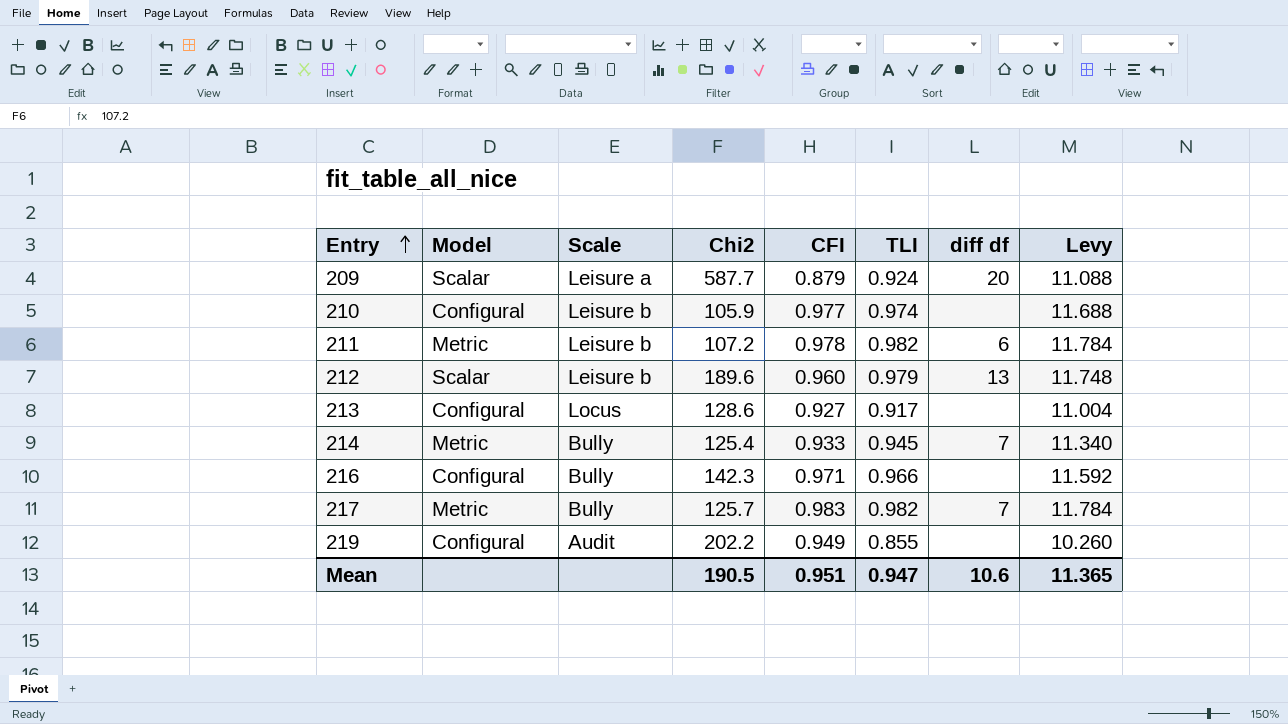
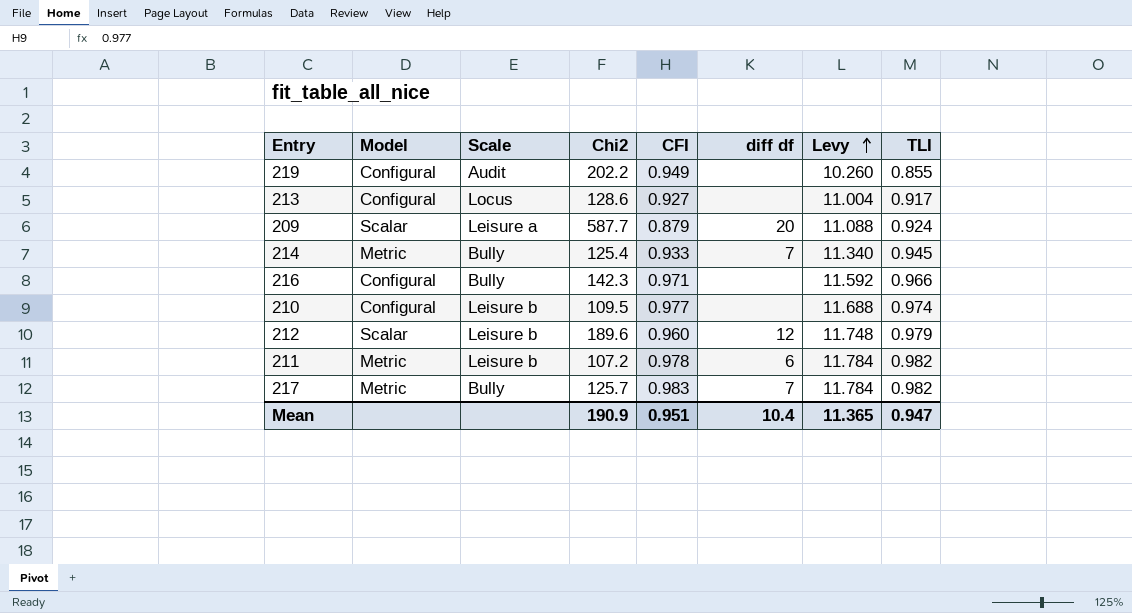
row order: Entry ascending -> Levy ascending
column TLI | position: 6 -> 8
210 | Chi2: 105.9 -> 109.5
212 | diff df: 13 -> 12
Mean | Chi2: 190.5 -> 190.9
Mean | diff df: 10.6 -> 10.4

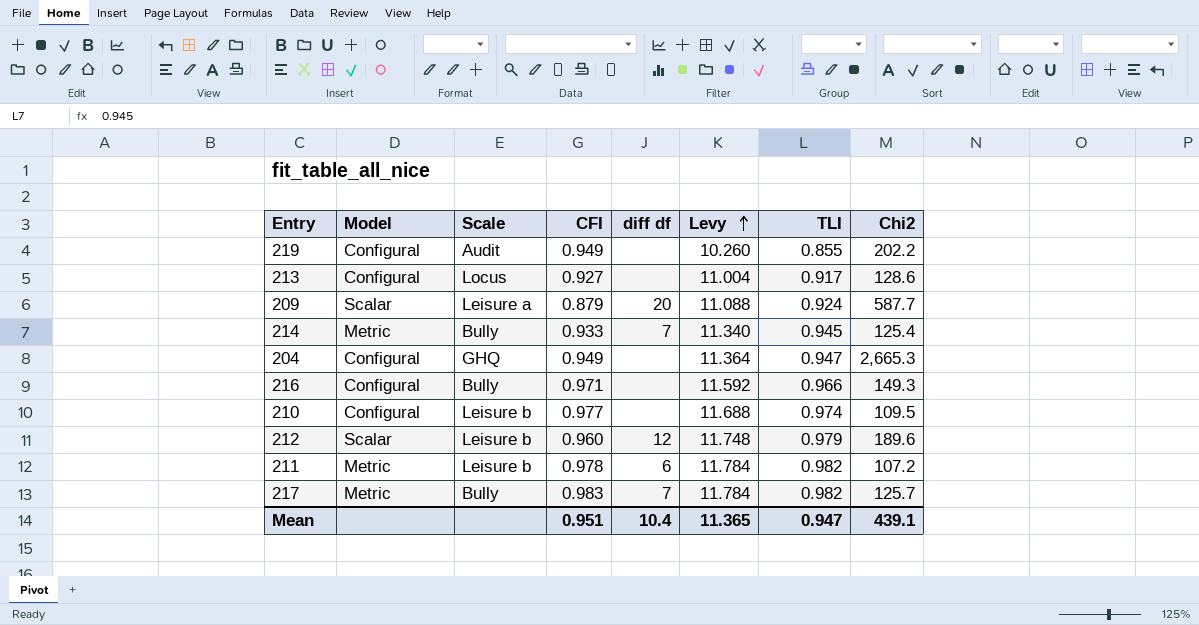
column Chi2 | position: 4 -> 8
row 204: none -> Configural | GHQ | 0.949 | none | 11.364 | 0.947 | 2,665.3
216 | Chi2: 142.3 -> 149.3
Mean | Chi2: 190.9 -> 439.1

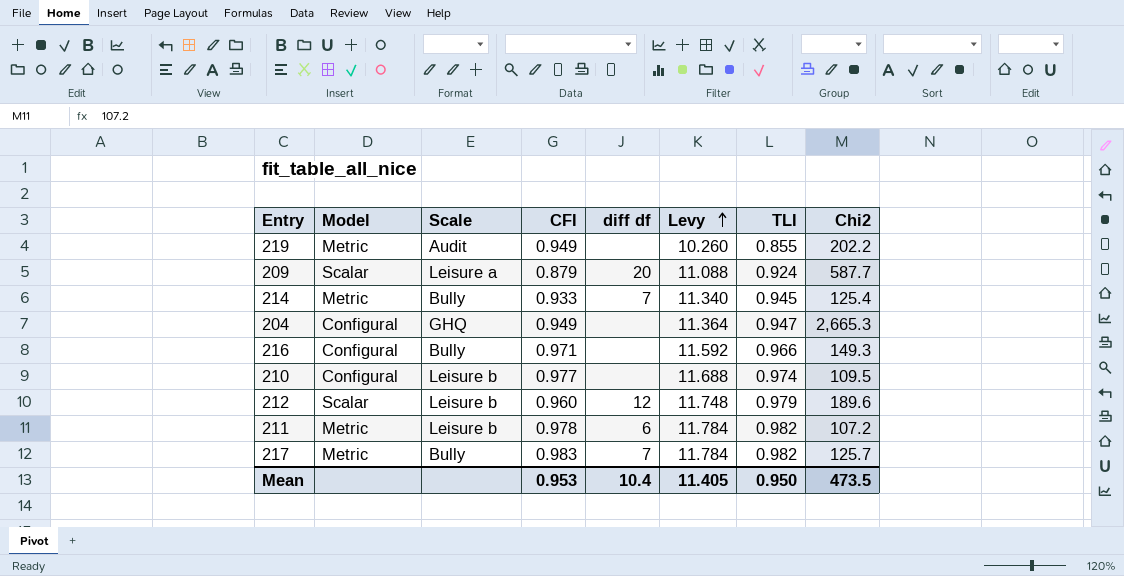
row 213: Configural | Locus | 0.927 | none | 11.004 | 0.917 | 128.6 -> none
219 | Model: Configural -> Metric
Mean | CFI: 0.951 -> 0.953
Mean | Levy: 11.365 -> 11.405
Mean | TLI: 0.947 -> 0.950
Mean | Chi2: 439.1 -> 473.5

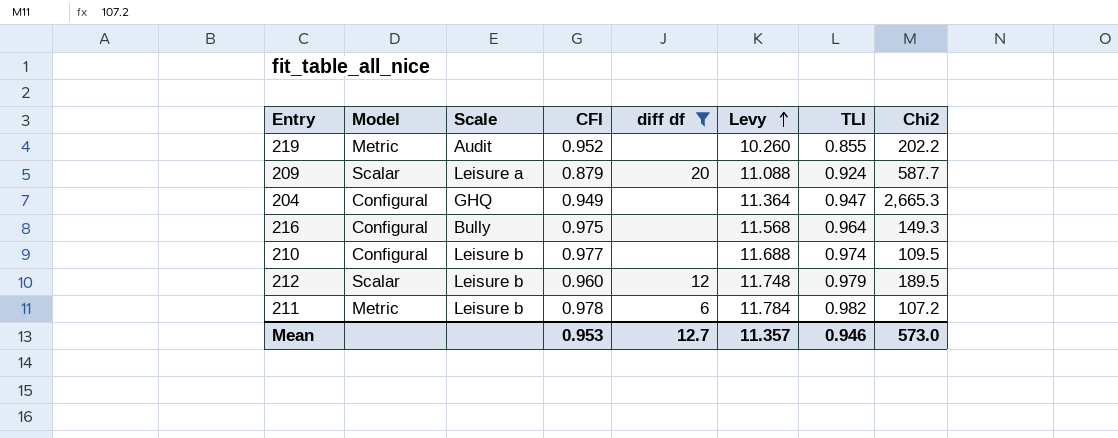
filter: none -> diff df != 7
219 | CFI: 0.949 -> 0.952
216 | CFI: 0.971 -> 0.975
216 | Levy: 11.592 -> 11.568
216 | TLI: 0.966 -> 0.964
212 | Chi2: 189.6 -> 189.5
Mean | diff df: 10.4 -> 12.7
Mean | Levy: 11.405 -> 11.357
Mean | TLI: 0.950 -> 0.946
Mean | Chi2: 473.5 -> 573.0

